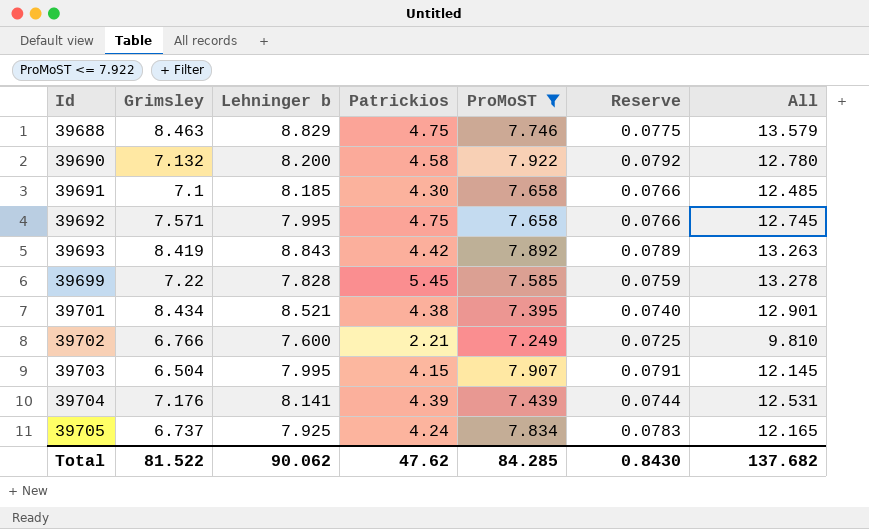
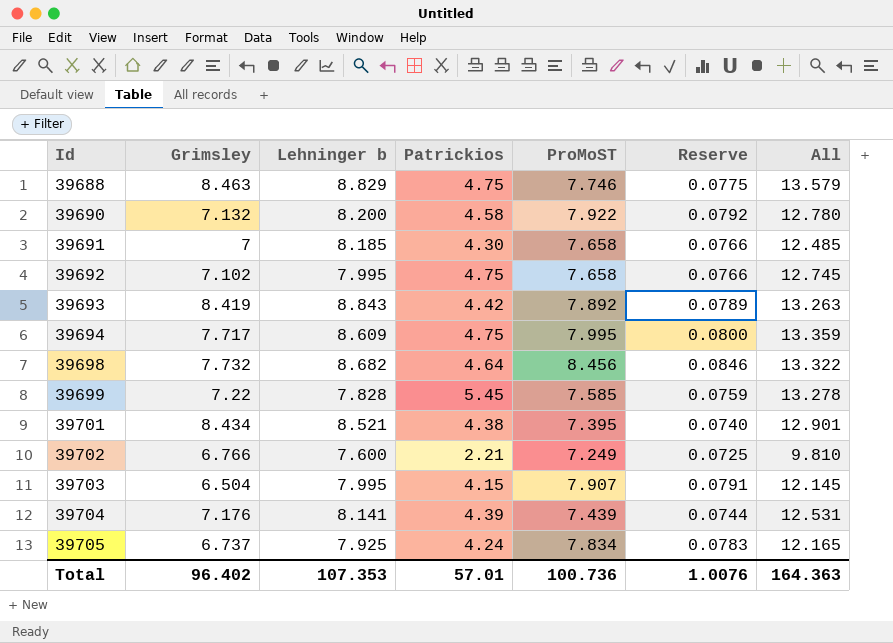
filter: ProMoST <= 7.922 -> none
39691 | Grimsley: 7.1 -> 7
39692 | Grimsley: 7.571 -> 7.102
Total | Grimsley: 81.522 -> 96.402
Total | Lehninger b: 90.062 -> 107.353
Total | Patrickios: 47.62 -> 57.01
Total | ProMoST: 84.285 -> 100.736
Total | Reserve: 0.8430 -> 1.0076
Total | All: 137.682 -> 164.363

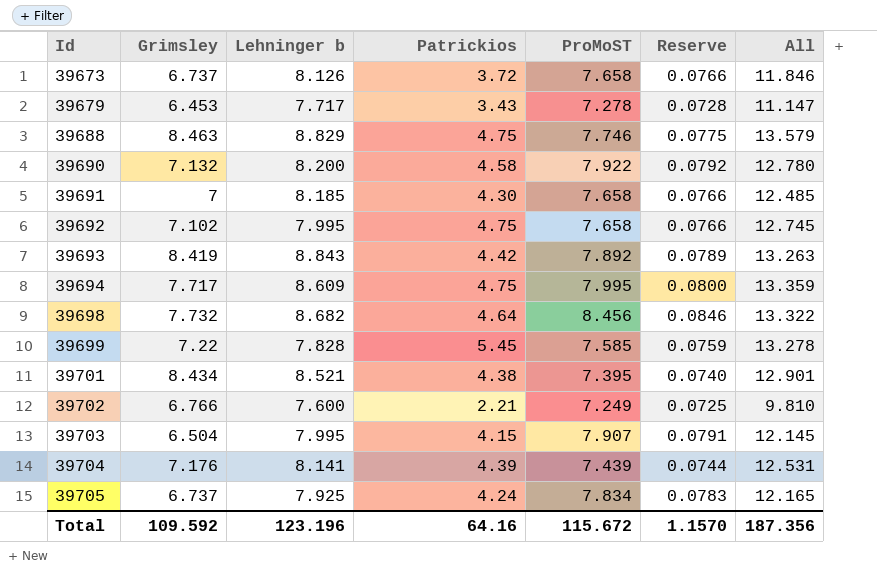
row 39673: none -> 6.737 | 8.126 | 3.72 | 7.658 | 0.0766 | 11.846
row 39679: none -> 6.453 | 7.717 | 3.43 | 7.278 | 0.0728 | 11.147
Total | Grimsley: 96.402 -> 109.592
Total | Lehninger b: 107.353 -> 123.196
Total | Patrickios: 57.01 -> 64.16
Total | ProMoST: 100.736 -> 115.672
Total | Reserve: 1.0076 -> 1.1570
Total | All: 164.363 -> 187.356

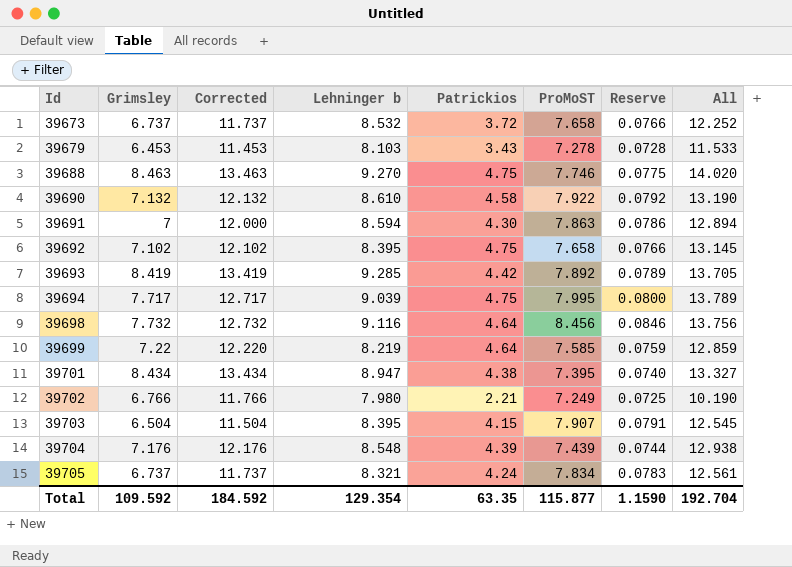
column Corrected | formula: none -> [Grimsley] + 5
39673 | Lehninger b: 8.126 -> 8.532
39673 | All: 11.846 -> 12.252
39679 | Lehninger b: 7.717 -> 8.103
39679 | All: 11.147 -> 11.533
39688 | Lehninger b: 8.829 -> 9.270
39688 | All: 13.579 -> 14.020
39690 | Lehninger b: 8.200 -> 8.610
39690 | All: 12.780 -> 13.190
39691 | Lehninger b: 8.185 -> 8.594
39691 | ProMoST: 7.658 -> 7.863
39691 | Reserve: 0.0766 -> 0.0786
39691 | All: 12.485 -> 12.894
39692 | Lehninger b: 7.995 -> 8.395
39692 | All: 12.745 -> 13.145
39693 | Lehninger b: 8.843 -> 9.285
39693 | All: 13.263 -> 13.705
39694 | Lehninger b: 8.609 -> 9.039
39694 | All: 13.359 -> 13.789
39698 | Lehninger b: 8.682 -> 9.116
39698 | All: 13.322 -> 13.756
39699 | Lehninger b: 7.828 -> 8.219
39699 | Patrickios: 5.45 -> 4.64
39699 | All: 13.278 -> 12.859
39701 | Lehninger b: 8.521 -> 8.947
39701 | All: 12.901 -> 13.327
39702 | Lehninger b: 7.600 -> 7.980
39702 | All: 9.810 -> 10.190
39703 | Lehninger b: 7.995 -> 8.395
39703 | All: 12.145 -> 12.545
39704 | Lehninger b: 8.141 -> 8.548
39704 | All: 12.531 -> 12.938
39705 | Lehninger b: 7.925 -> 8.321
39705 | All: 12.165 -> 12.561
Total | Lehninger b: 123.196 -> 129.354
Total | Patrickios: 64.16 -> 63.35
Total | ProMoST: 115.672 -> 115.877
Total | Reserve: 1.1570 -> 1.1590
Total | All: 187.356 -> 192.704

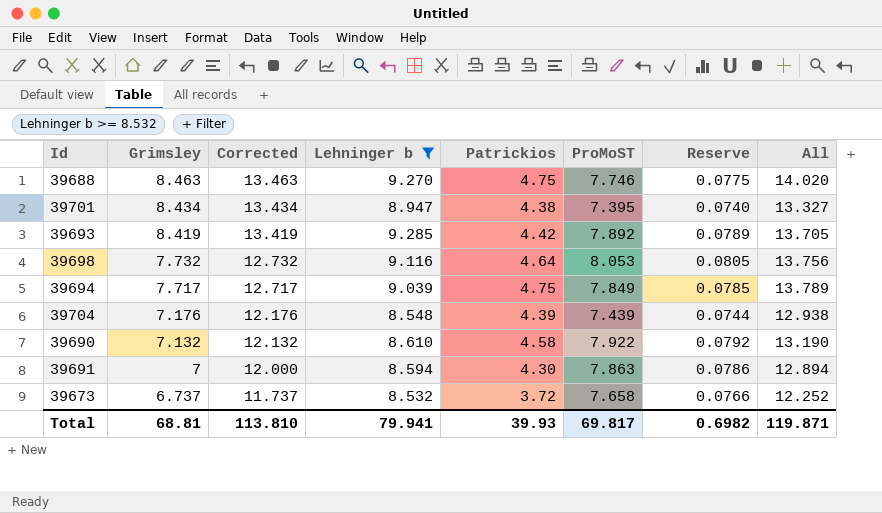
filter: none -> Lehninger b >= 8.532
row order: Id ascending -> Grimsley descending
39698 | ProMoST: 8.456 -> 8.053
39698 | Reserve: 0.0846 -> 0.0805
39694 | ProMoST: 7.995 -> 7.849
39694 | Reserve: 0.0800 -> 0.0785
Total | Grimsley: 109.592 -> 68.81
Total | Corrected: 184.592 -> 113.810
Total | Lehninger b: 129.354 -> 79.941
Total | Patrickios: 63.35 -> 39.93
Total | ProMoST: 115.877 -> 69.817
Total | Reserve: 1.1590 -> 0.6982
Total | All: 192.704 -> 119.871

